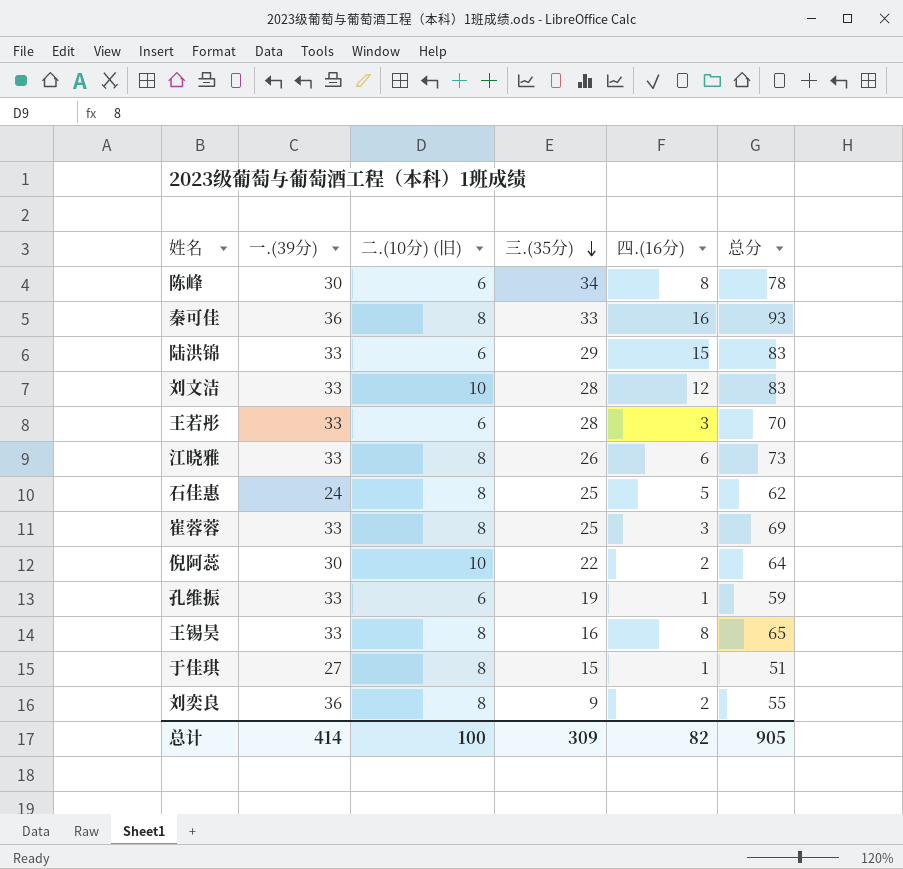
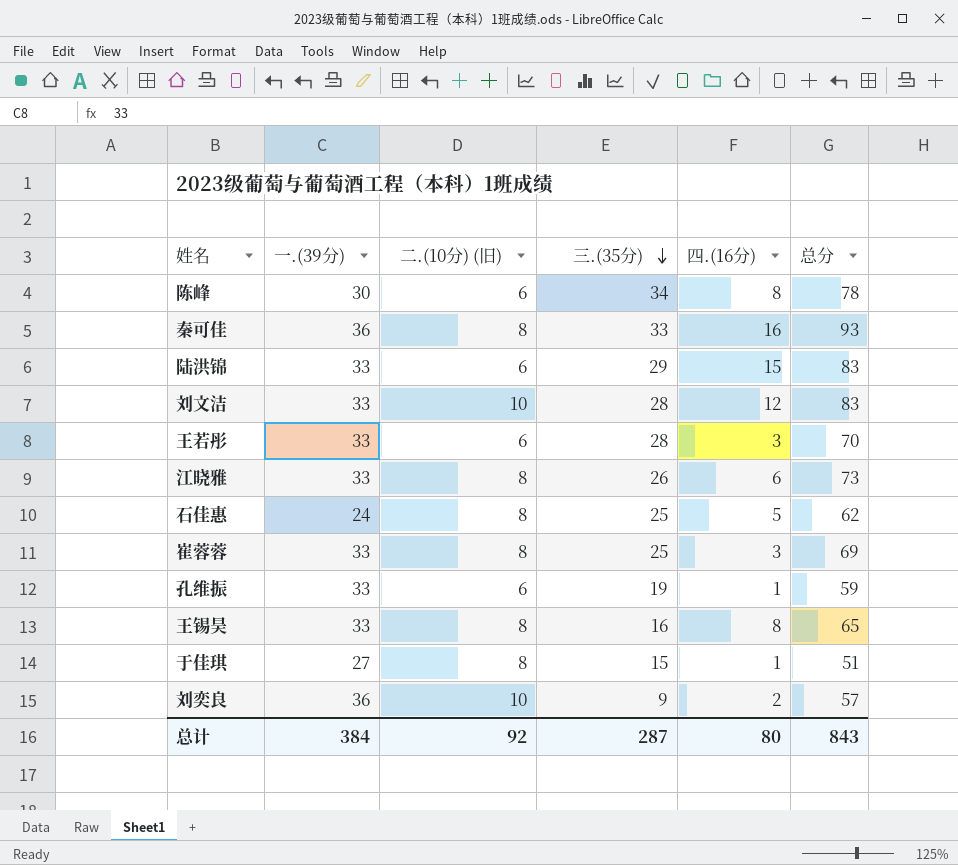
row 倪阿蕊: 30 | 10 | 22 | 2 | 64 -> none
刘奕良 | 二.(10分) (旧): 8 -> 10
刘奕良 | 总分: 55 -> 57
总计 | 一.(39分): 414 -> 384
总计 | 二.(10分) (旧): 100 -> 92
总计 | 三.(35分): 309 -> 287
总计 | 四.(16分): 82 -> 80
总计 | 总分: 905 -> 843

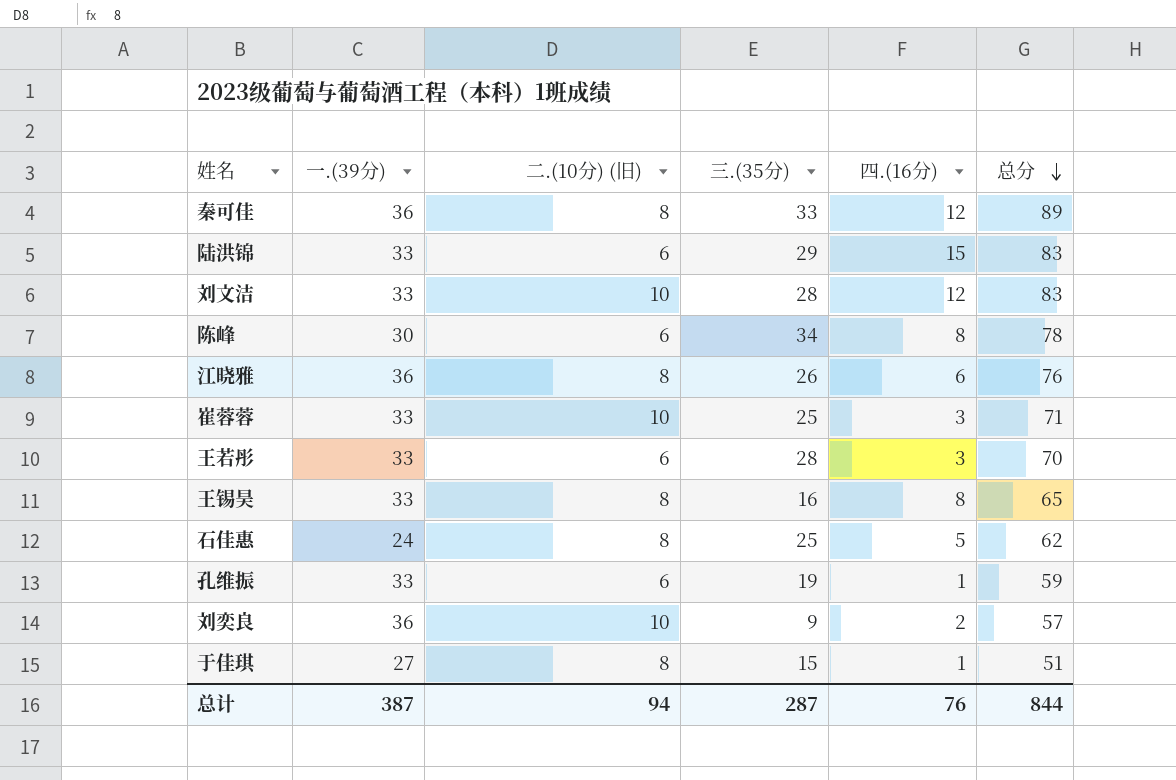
row order: 三.(35分) descending -> 总分 descending
秦可佳 | 四.(16分): 16 -> 12
秦可佳 | 总分: 93 -> 89
江晓雅 | 一.(39分): 33 -> 36
江晓雅 | 总分: 73 -> 76
崔蓉蓉 | 二.(10分) (旧): 8 -> 10
崔蓉蓉 | 总分: 69 -> 71
总计 | 一.(39分): 384 -> 387
总计 | 二.(10分) (旧): 92 -> 94
总计 | 四.(16分): 80 -> 76
总计 | 总分: 843 -> 844

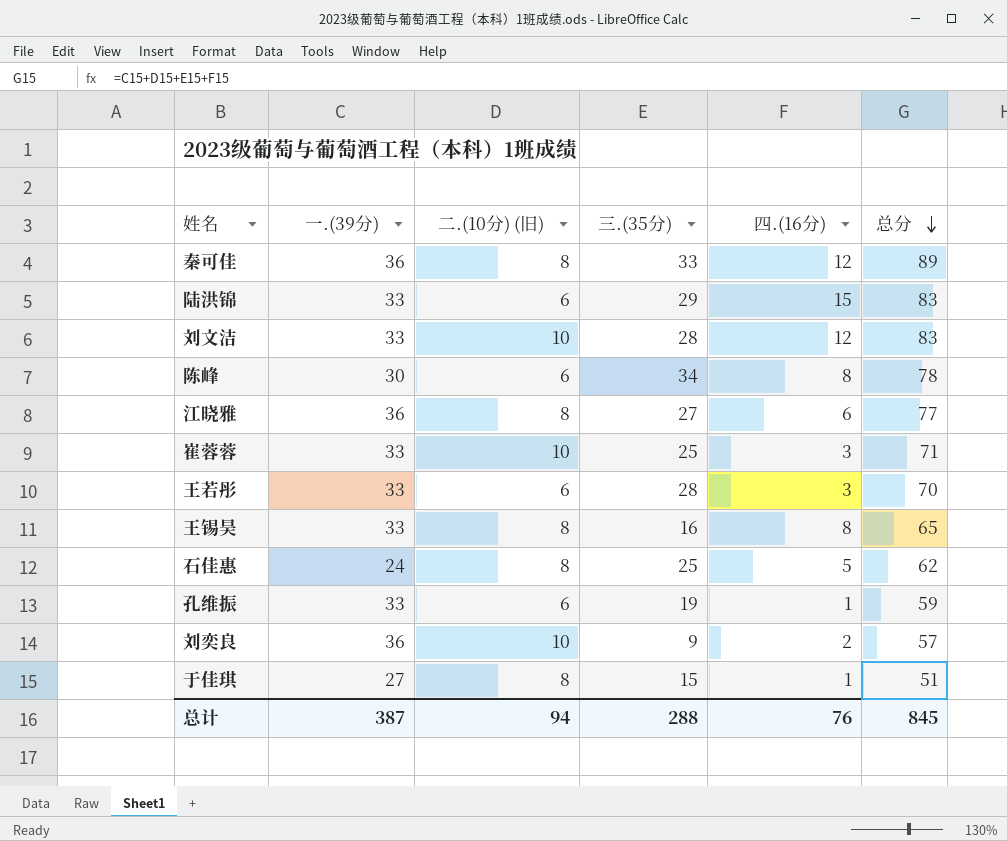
江晓雅 | 三.(35分): 26 -> 27
江晓雅 | 总分: 76 -> 77
总计 | 三.(35分): 287 -> 288
总计 | 总分: 844 -> 845

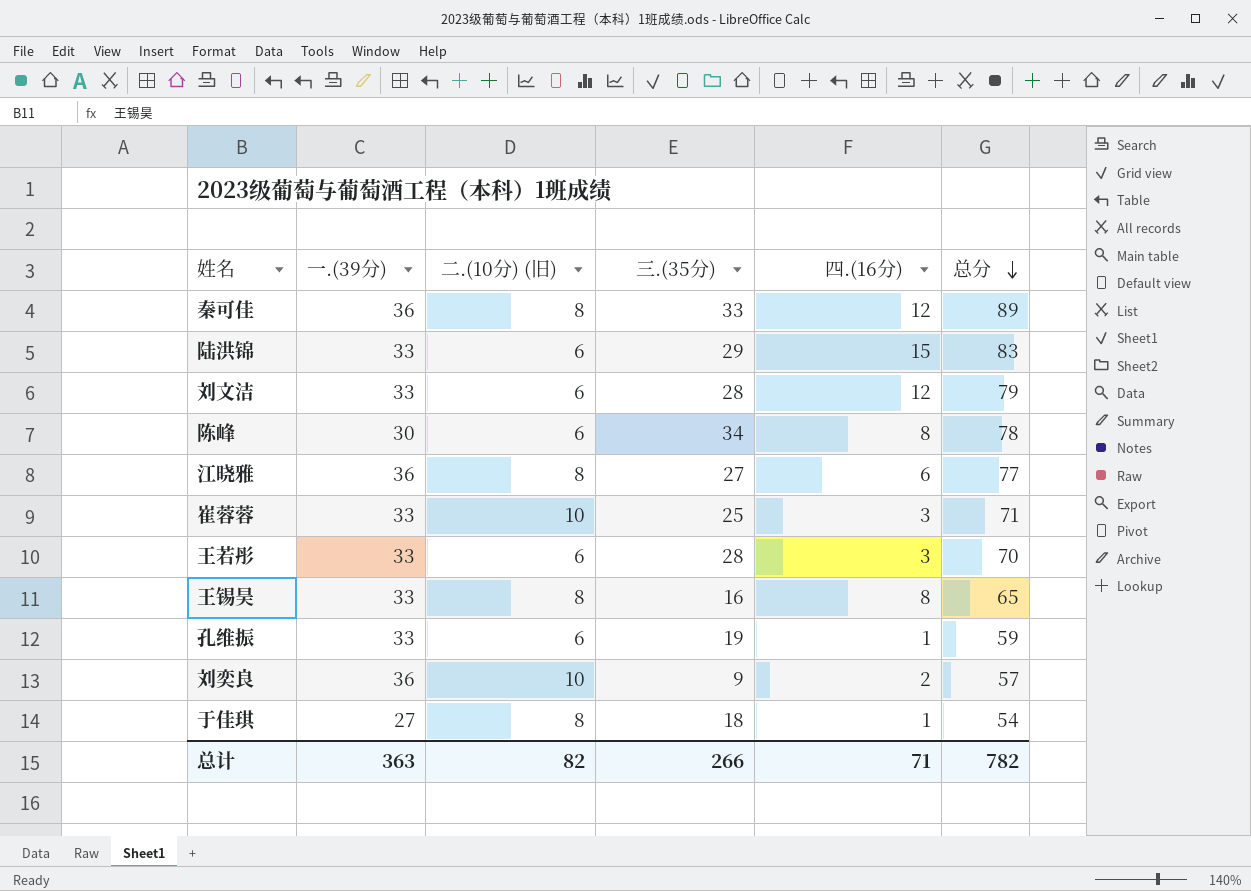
row 石佳惠: 24 | 8 | 25 | 5 | 62 -> none
刘文洁 | 二.(10分) (旧): 10 -> 6
刘文洁 | 总分: 83 -> 79
于佳琪 | 三.(35分): 15 -> 18
于佳琪 | 总分: 51 -> 54
总计 | 一.(39分): 387 -> 363
总计 | 二.(10分) (旧): 94 -> 82
总计 | 三.(35分): 288 -> 266
总计 | 四.(16分): 76 -> 71
总计 | 总分: 845 -> 782

